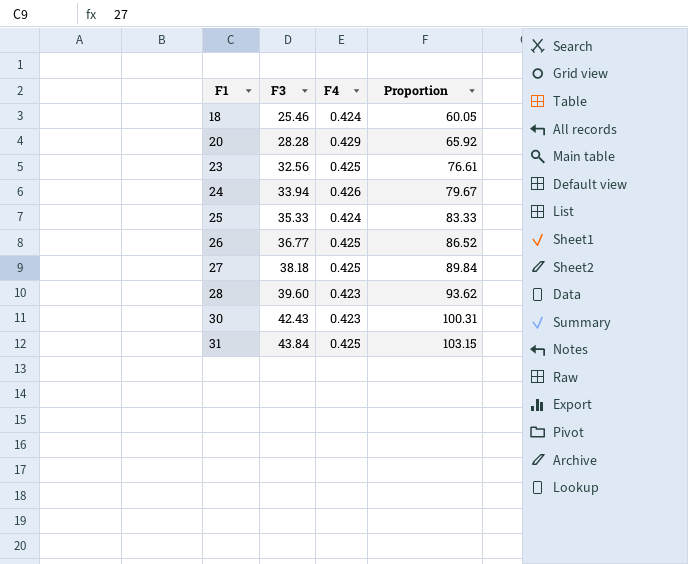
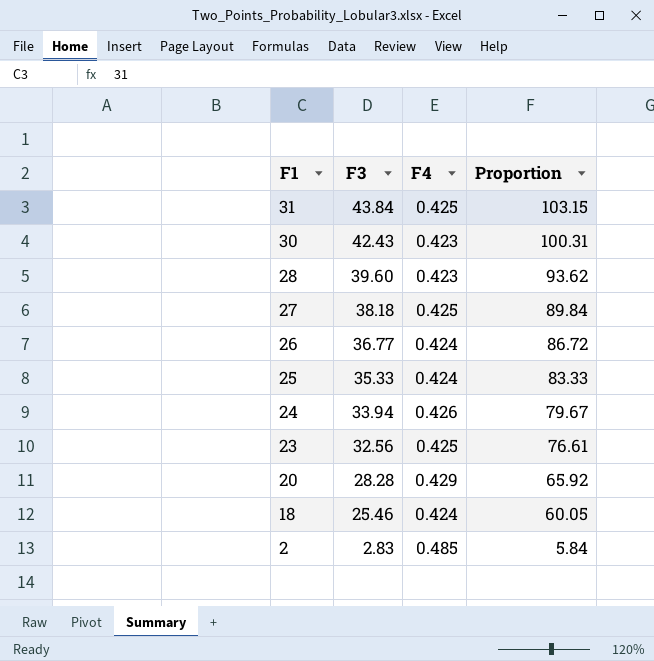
row order: F1 ascending -> F1 descending
26 | F4: 0.425 -> 0.424
26 | Proportion: 86.52 -> 86.72
row 2: none -> 2.83 | 0.485 | 5.84

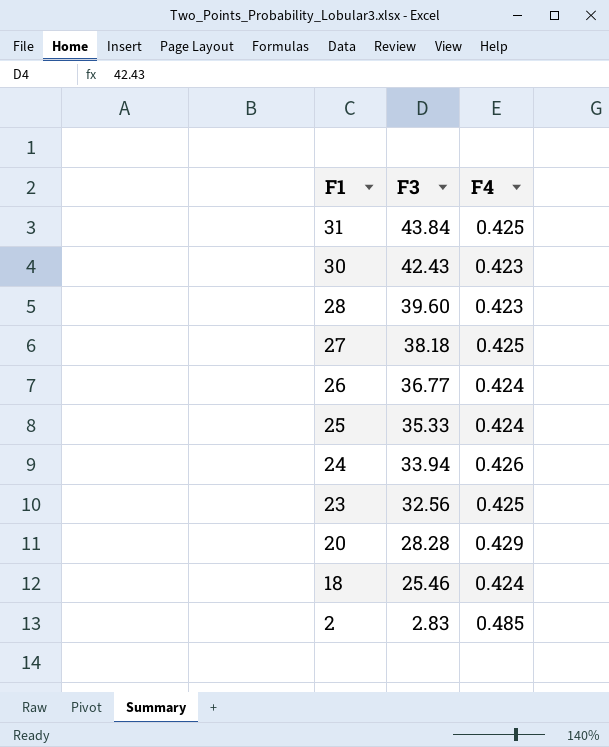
column Proportion | formula: [F3] / [F4] -> none

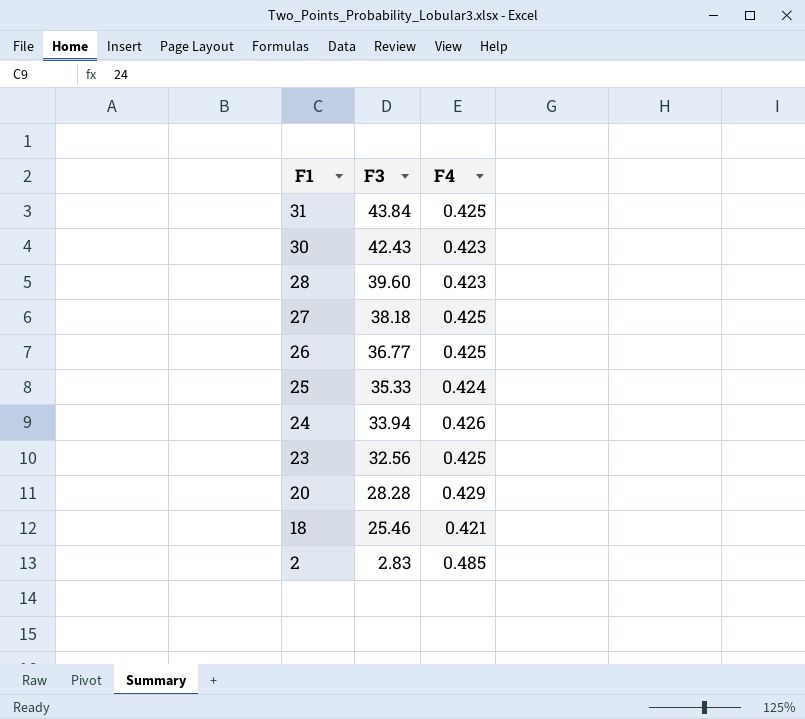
26 | F4: 0.424 -> 0.425
18 | F4: 0.424 -> 0.421

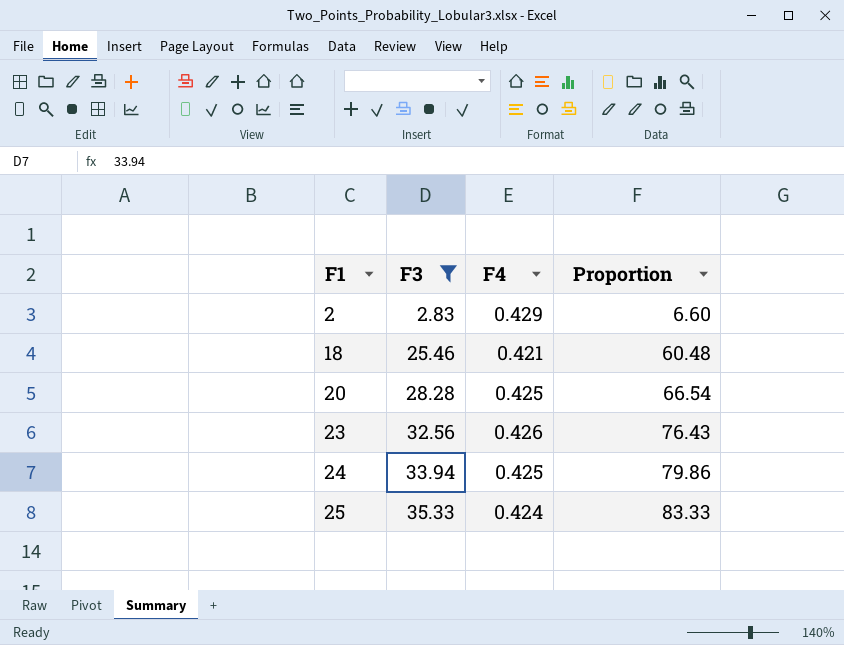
filter: none -> F3 <= 35.33
row order: F1 descending -> F1 ascending
column Proportion | formula: none -> [F3] / [F4]
2 | F4: 0.485 -> 0.429
20 | F4: 0.429 -> 0.425
23 | F4: 0.425 -> 0.426
24 | F4: 0.426 -> 0.425

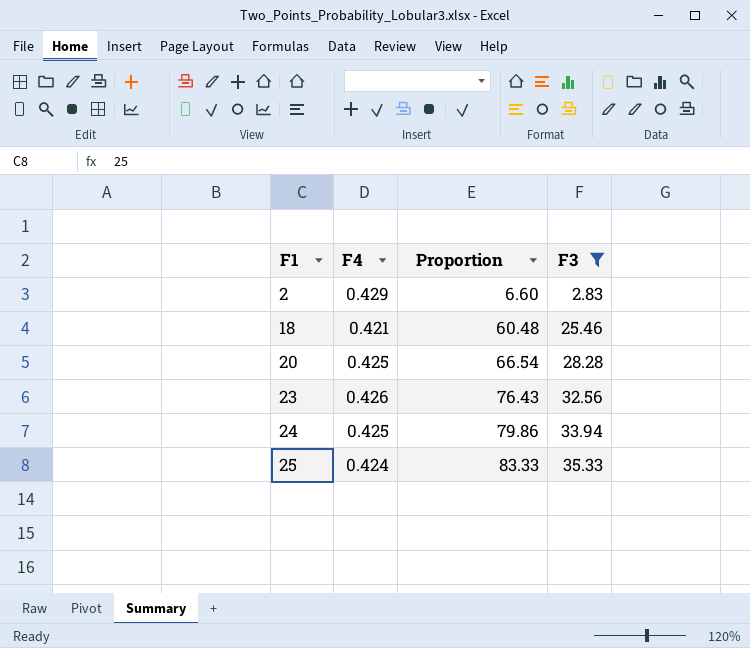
column F3 | position: 2 -> 4

